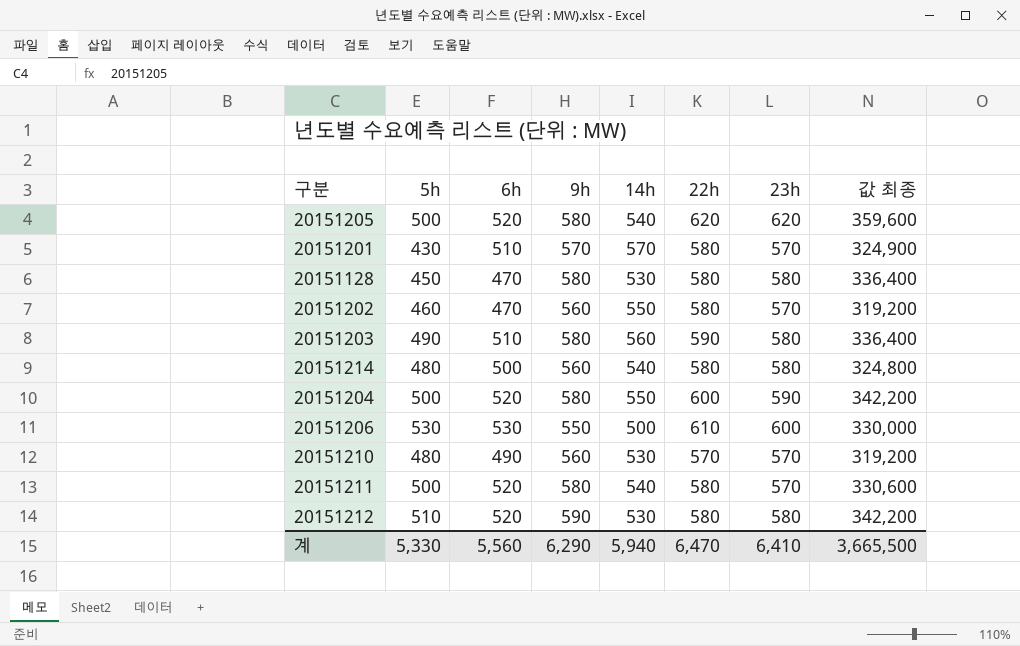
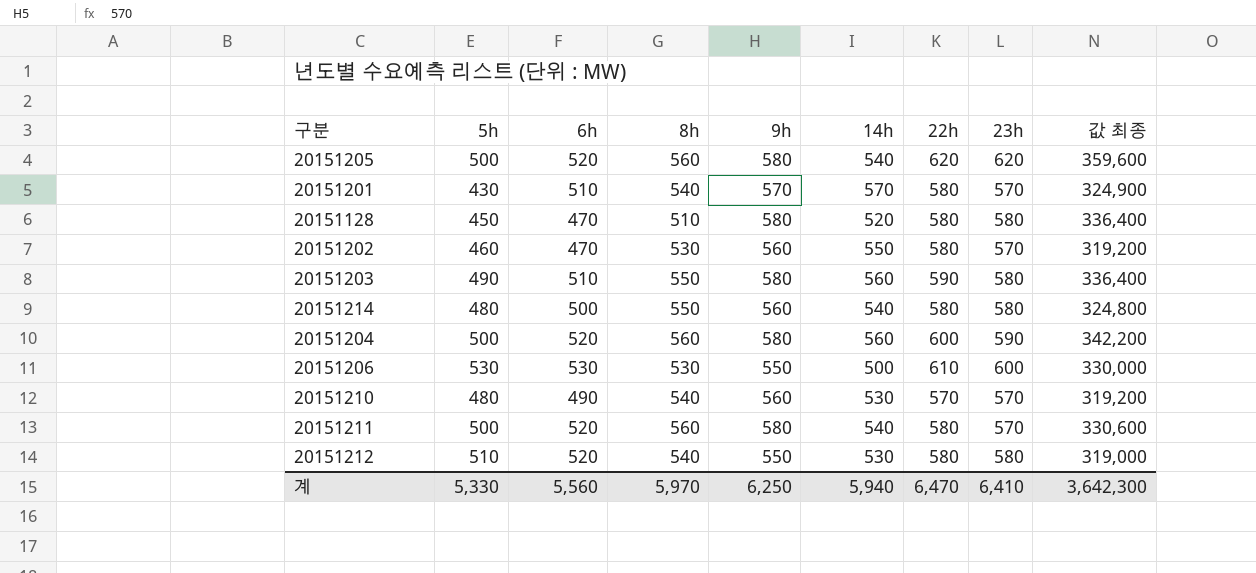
column 8h | position: none -> 4
20151128 | 14h: 530 -> 520
20151204 | 14h: 550 -> 560
20151212 | 9h: 590 -> 550
20151212 | 값 최종: 342,200 -> 319,000
계 | 9h: 6,290 -> 6,250
계 | 값 최종: 3,665,500 -> 3,642,300

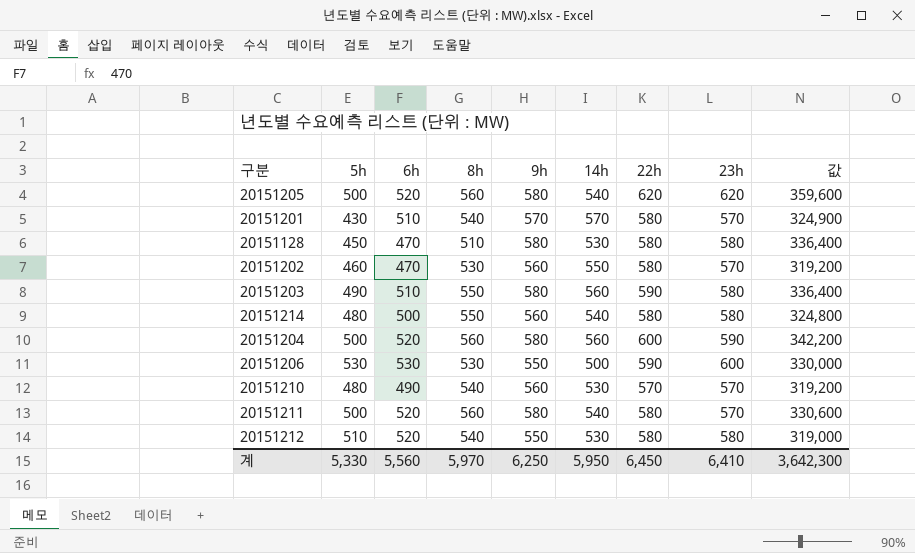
column name: 값 최종 -> 값
20151128 | 14h: 520 -> 530
20151206 | 22h: 610 -> 590
계 | 14h: 5,940 -> 5,950
계 | 22h: 6,470 -> 6,450

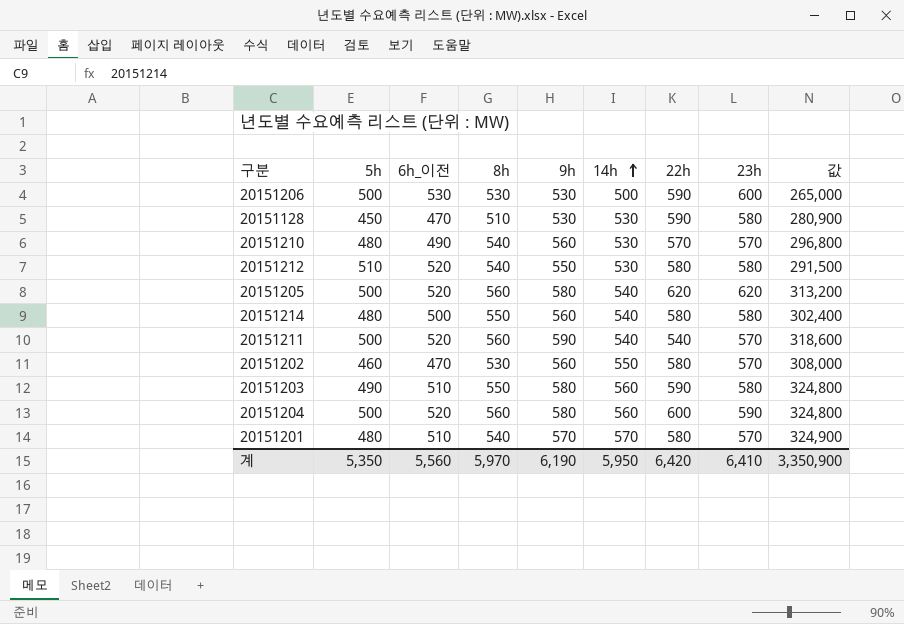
row order: none -> 14h ascending
column name: 6h -> 6h_이전
column 값 | formula: [9h] * [23h] -> [9h] * [14h]
20151206 | 5h: 530 -> 500
20151206 | 9h: 550 -> 530
20151128 | 9h: 580 -> 530
20151128 | 22h: 580 -> 590
20151211 | 9h: 580 -> 590
20151211 | 22h: 580 -> 540
20151201 | 5h: 430 -> 480
계 | 5h: 5,330 -> 5,350
계 | 9h: 6,250 -> 6,190
계 | 22h: 6,450 -> 6,420
계 | 값: 3,642,300 -> 3,350,900

